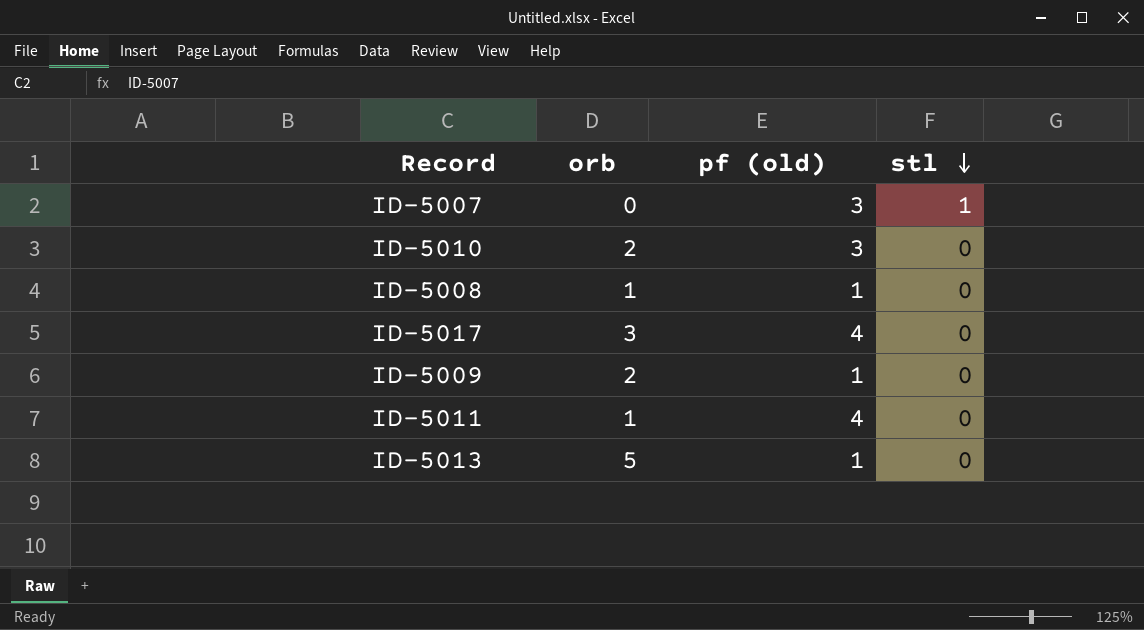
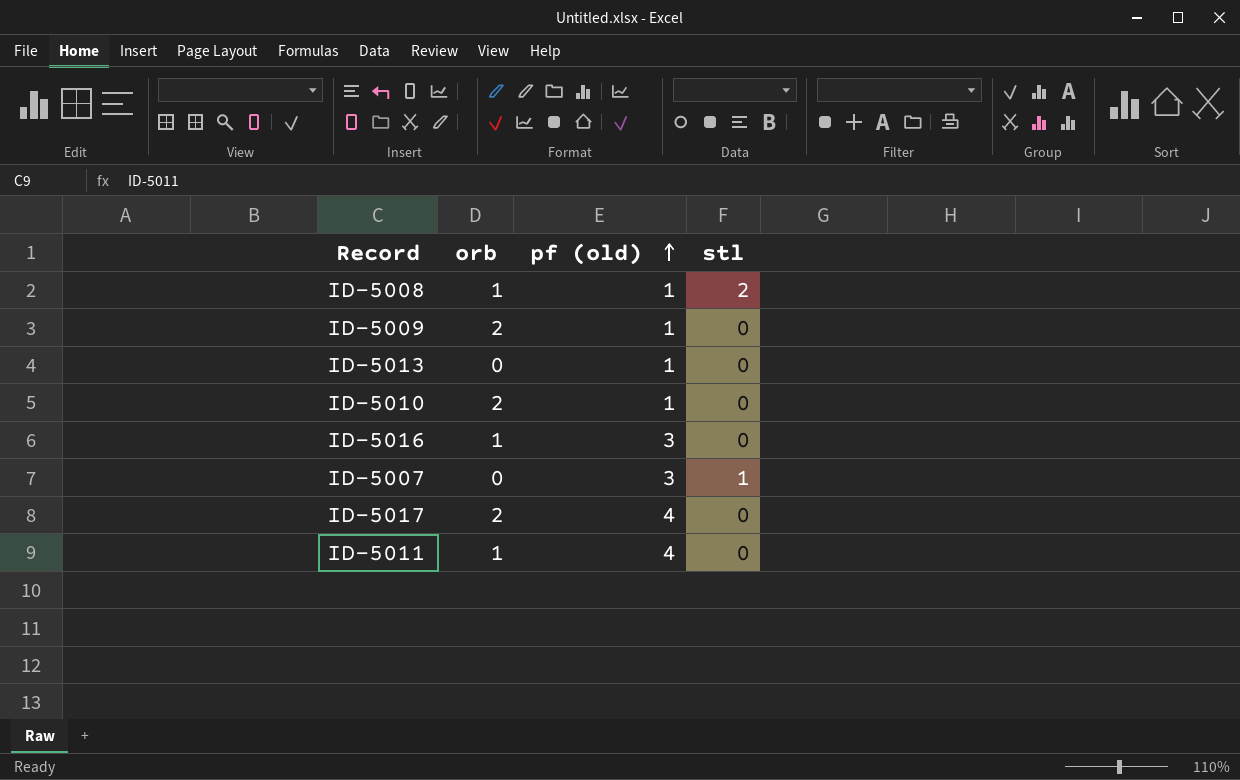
row order: stl descending -> pf (old) ascending
ID-5008 | stl: 0 -> 2
ID-5013 | orb: 5 -> 0
ID-5010 | pf (old): 3 -> 1
row ID-5016: none -> 1 | 3 | 0
ID-5017 | orb: 3 -> 2

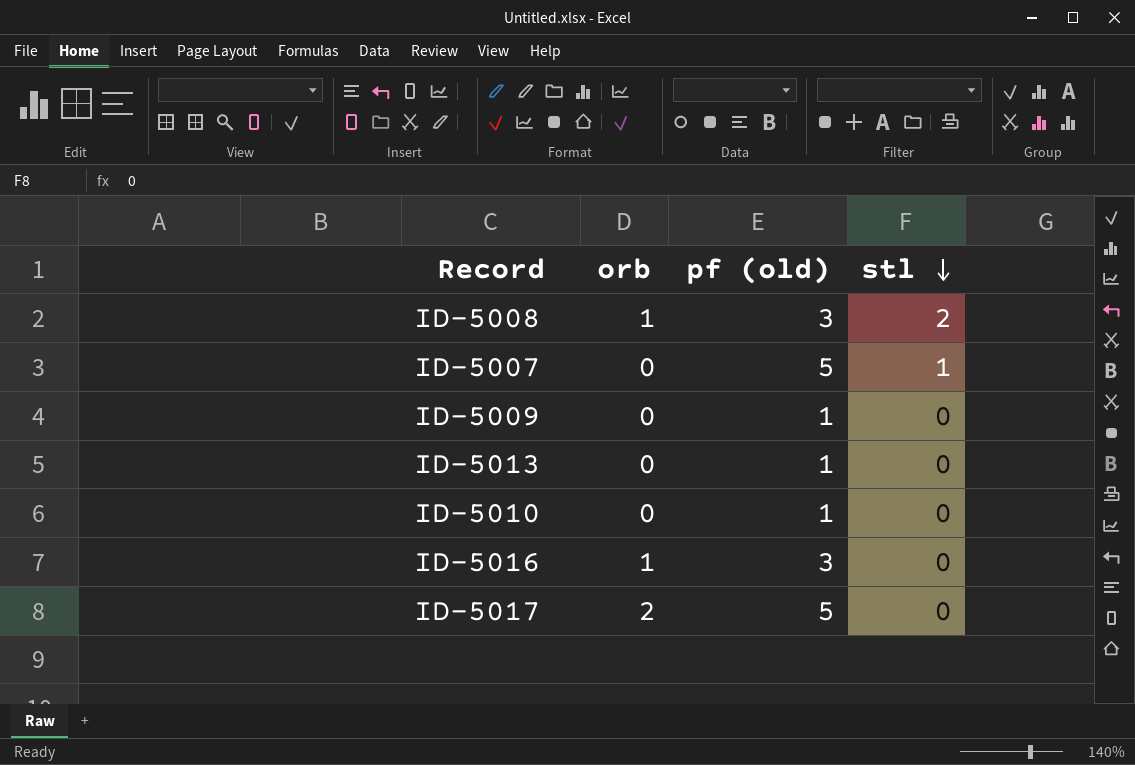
row order: pf (old) ascending -> stl descending
row ID-5011: 1 | 4 | 0 -> none
ID-5008 | pf (old): 1 -> 3
ID-5007 | pf (old): 3 -> 5
ID-5009 | orb: 2 -> 0
ID-5010 | orb: 2 -> 0
ID-5017 | pf (old): 4 -> 5

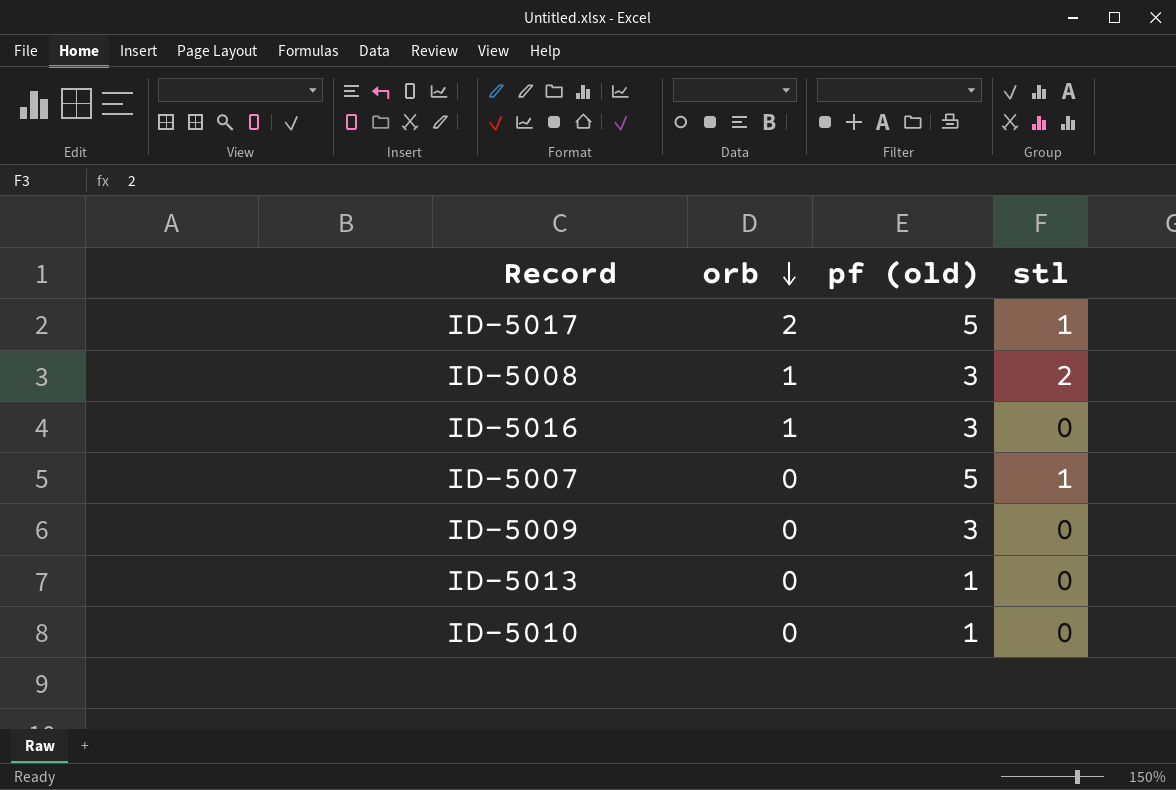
row order: stl descending -> orb descending
ID-5017 | stl: 0 -> 1
ID-5009 | pf (old): 1 -> 3

